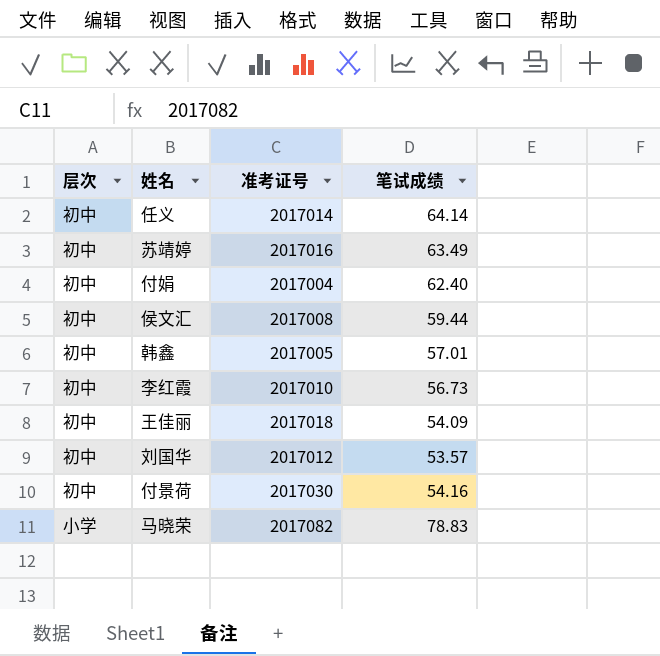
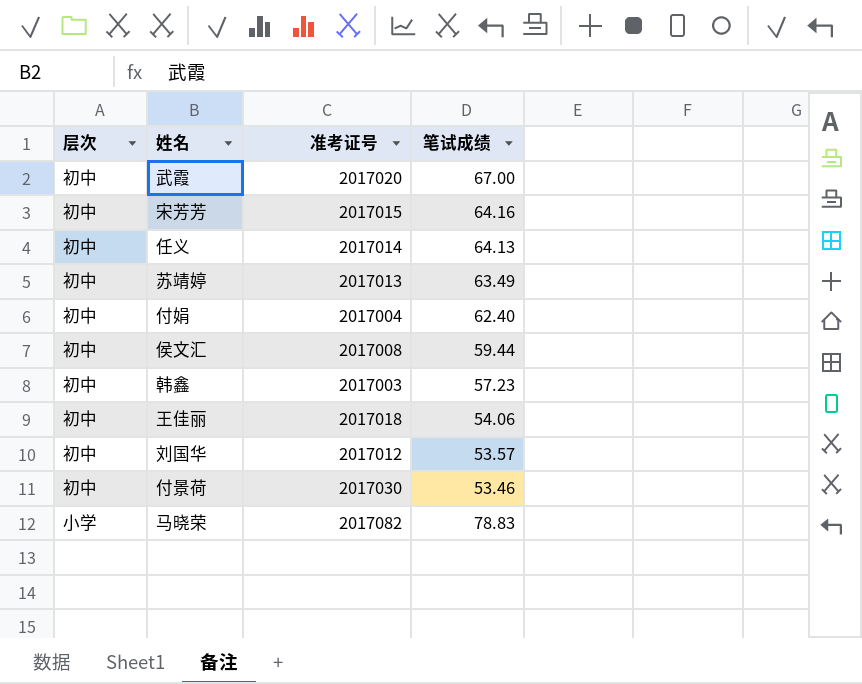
row 李红霞: 初中 | 2017010 | 56.73 -> none
row 武霞: none -> 初中 | 2017020 | 67.00
row 宋芳芳: none -> 初中 | 2017015 | 64.16
任义 | 笔试成绩: 64.14 -> 64.13
苏靖婷 | 准考证号: 2017016 -> 2017013
韩鑫 | 准考证号: 2017005 -> 2017003
韩鑫 | 笔试成绩: 57.01 -> 57.23
王佳丽 | 笔试成绩: 54.09 -> 54.06
付景荷 | 笔试成绩: 54.16 -> 53.46

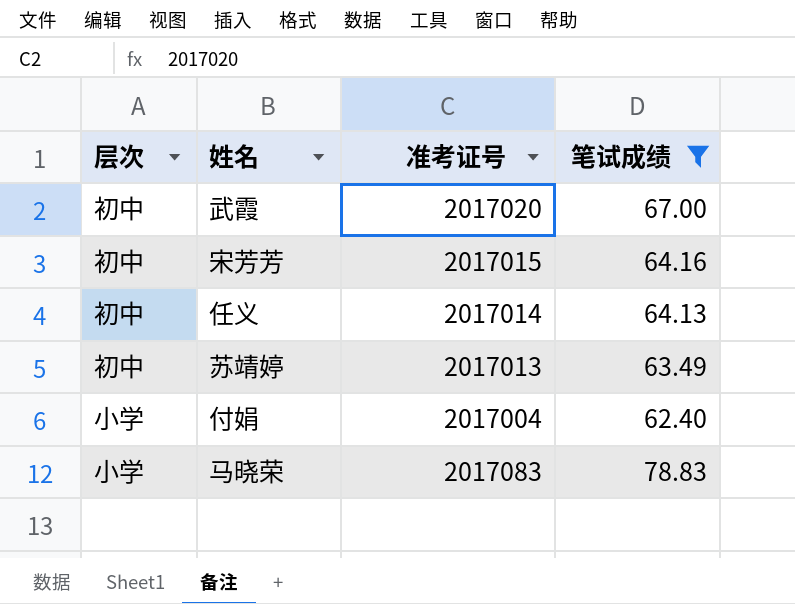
filter: none -> 笔试成绩 >= 62.40
付娟 | 层次: 初中 -> 小学
马晓荣 | 准考证号: 2017082 -> 2017083

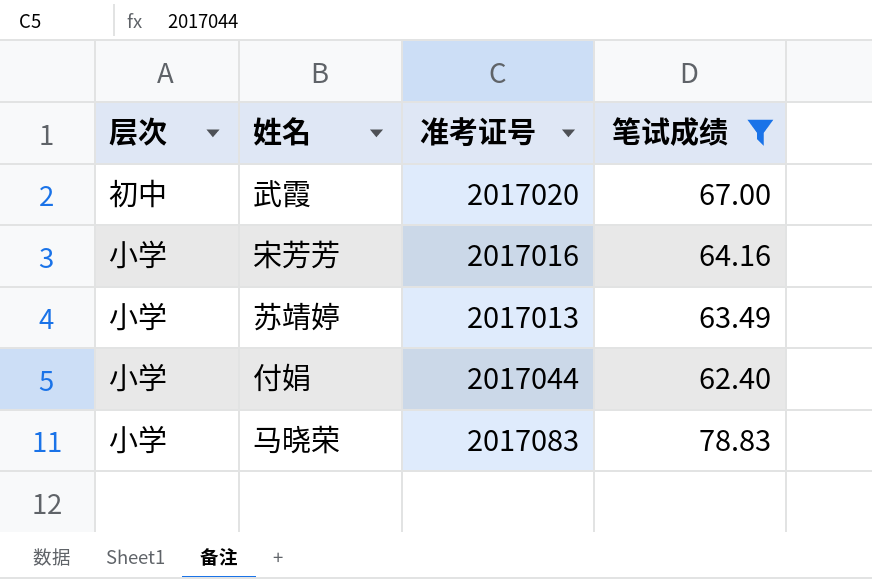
row 任义: 初中 | 2017014 | 64.13 -> none
宋芳芳 | 层次: 初中 -> 小学
宋芳芳 | 准考证号: 2017015 -> 2017016
苏靖婷 | 层次: 初中 -> 小学
付娟 | 准考证号: 2017004 -> 2017044

